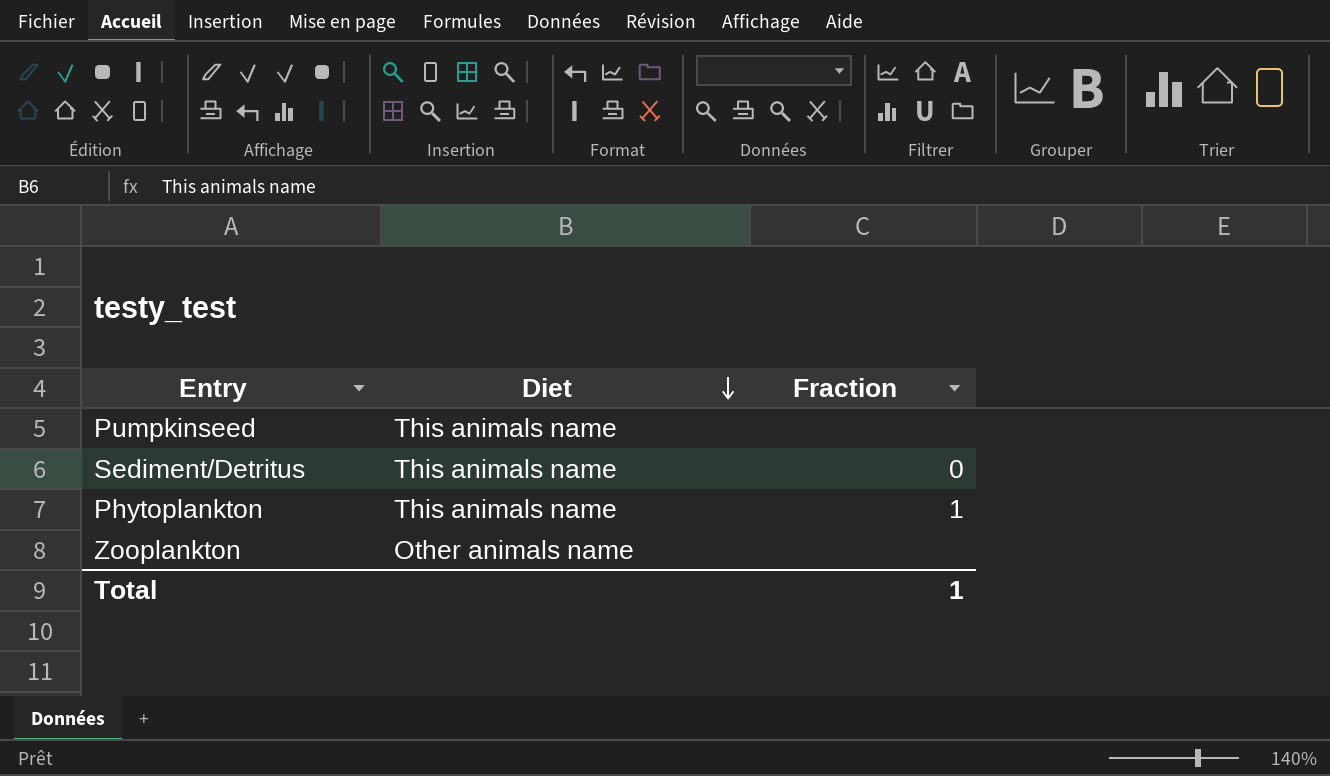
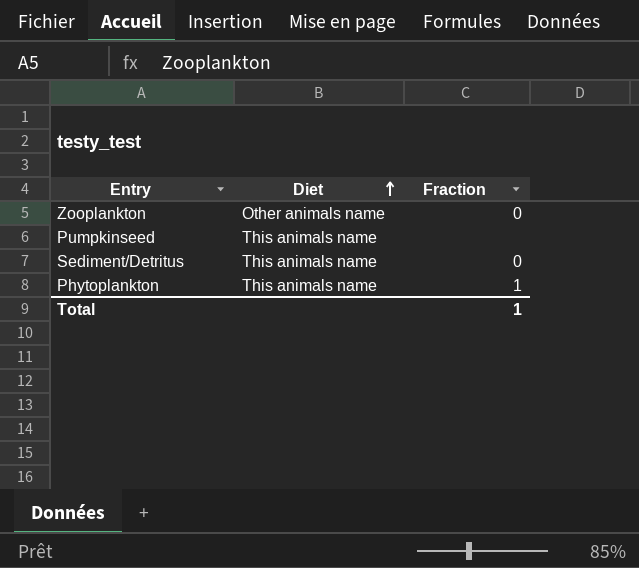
row order: Diet descending -> Diet ascending
Zooplankton | Fraction: none -> 0

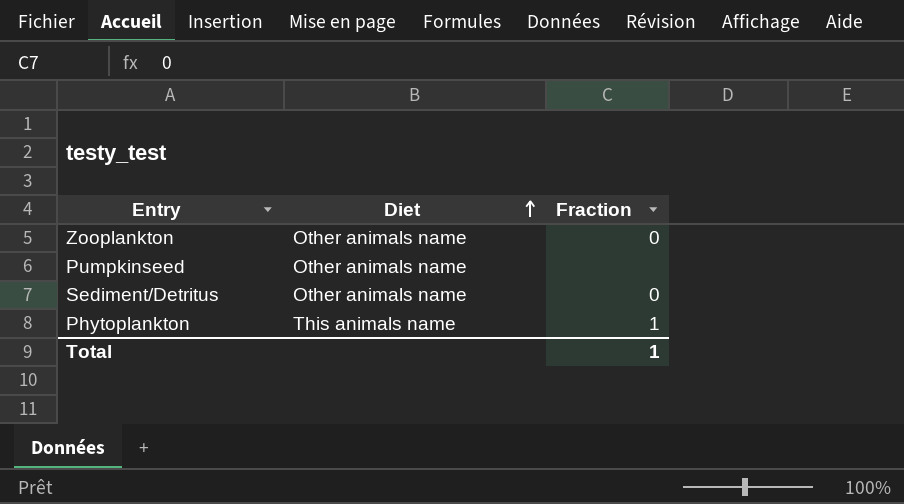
Pumpkinseed | Diet: This animals name -> Other animals name
Sediment/Detritus | Diet: This animals name -> Other animals name

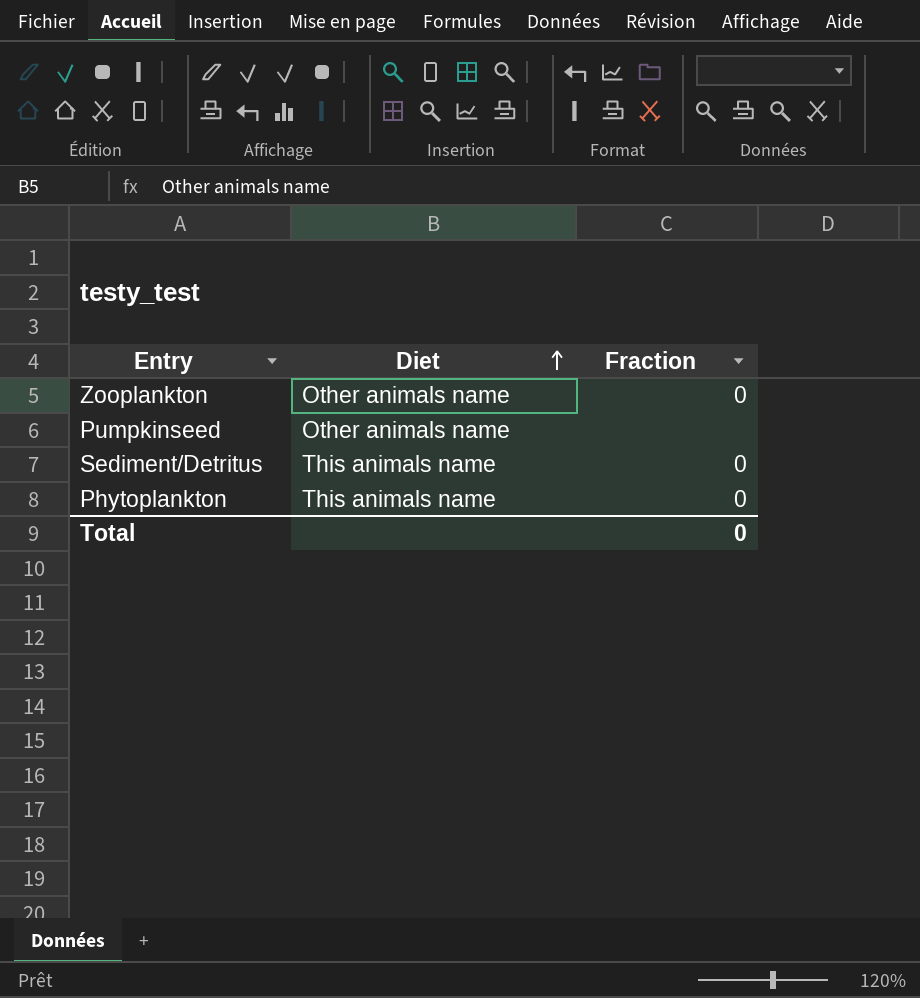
Sediment/Detritus | Diet: Other animals name -> This animals name
Phytoplankton | Fraction: 1 -> 0
Total | Fraction: 1 -> 0

